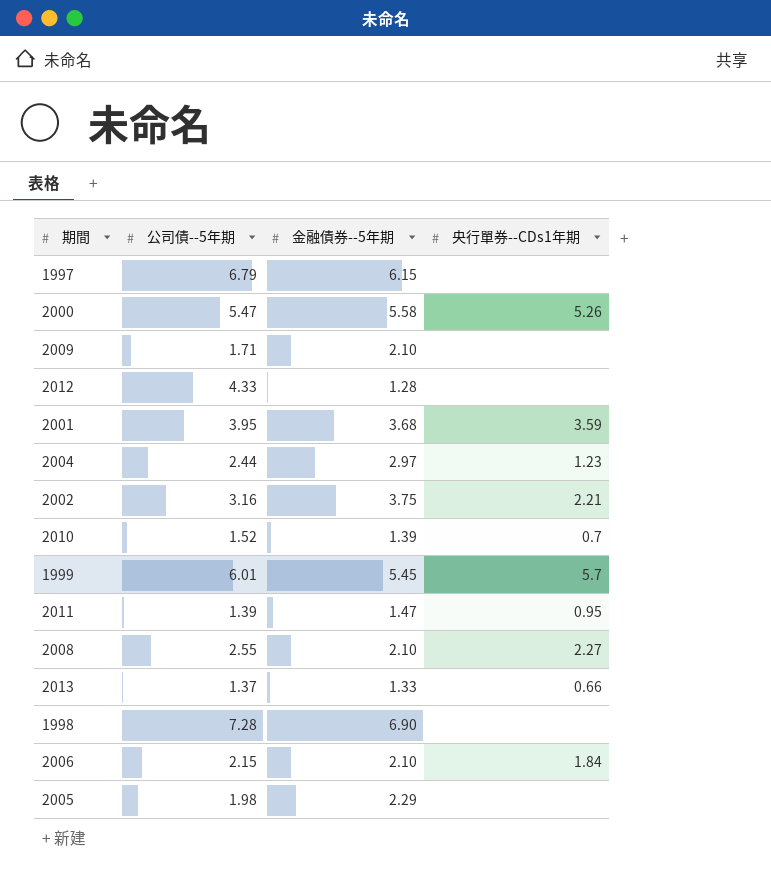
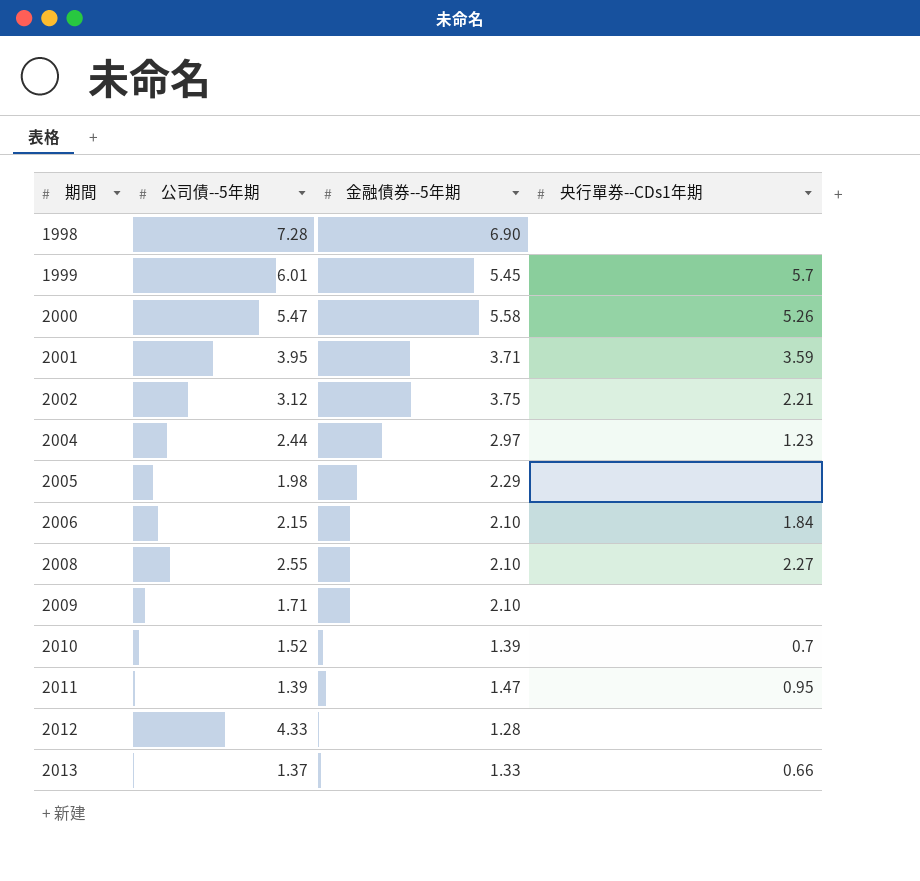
row order: none -> 期間 ascending
row 1997: 6.79 | 6.15 | none -> none
2001 | 金融債券--5年期: 3.68 -> 3.71
2002 | 公司債--5年期: 3.16 -> 3.12

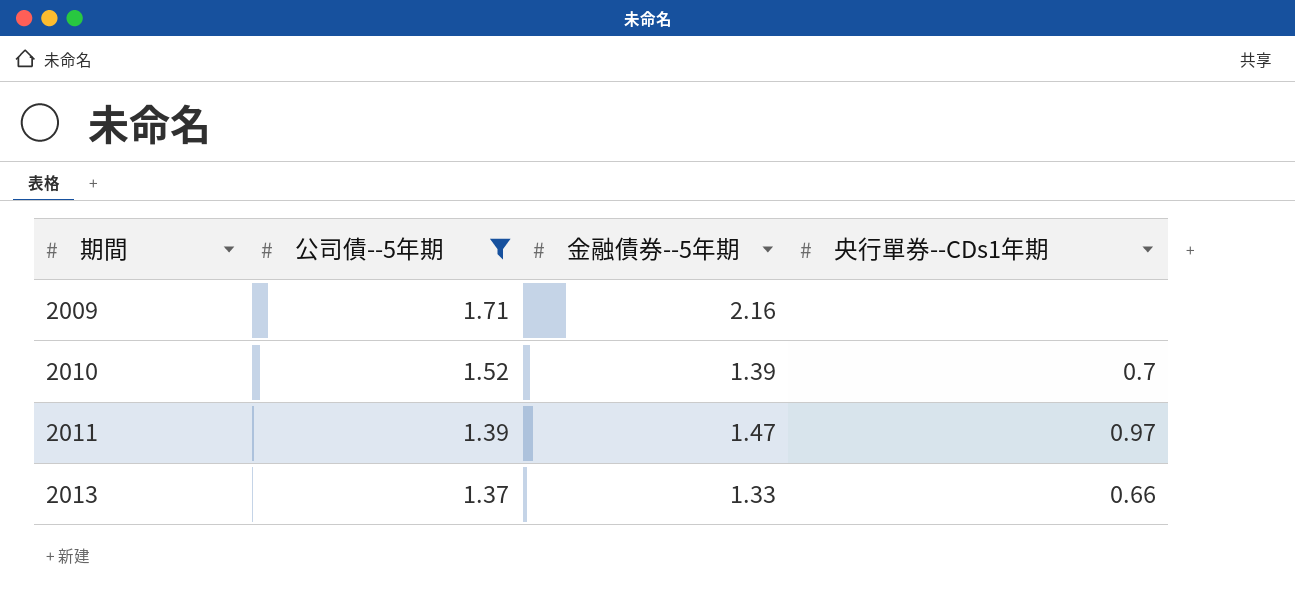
filter: none -> 公司債--5年期 <= 1.71
2009 | 金融債券--5年期: 2.10 -> 2.16
2011 | 央行單券--CDs1年期: 0.95 -> 0.97

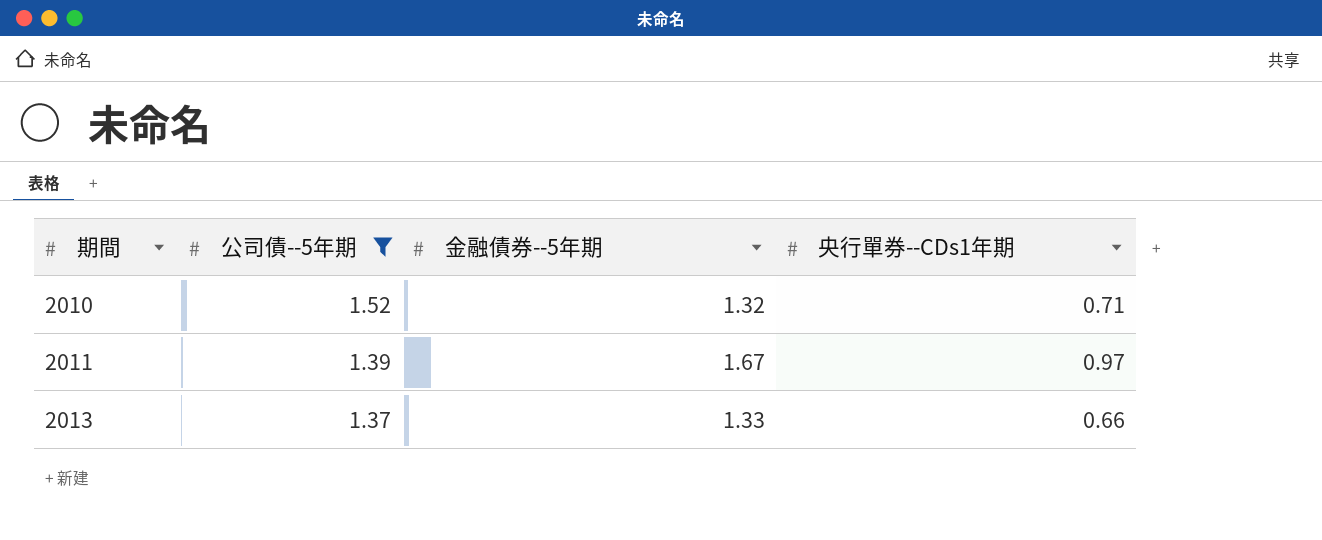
row 2009: 1.71 | 2.16 | none -> none
2010 | 金融債券--5年期: 1.39 -> 1.32
2010 | 央行單券--CDs1年期: 0.7 -> 0.71
2011 | 金融債券--5年期: 1.47 -> 1.67

